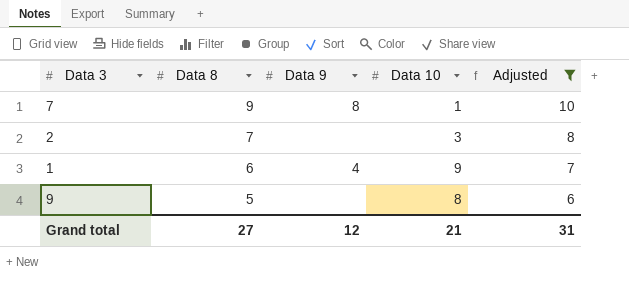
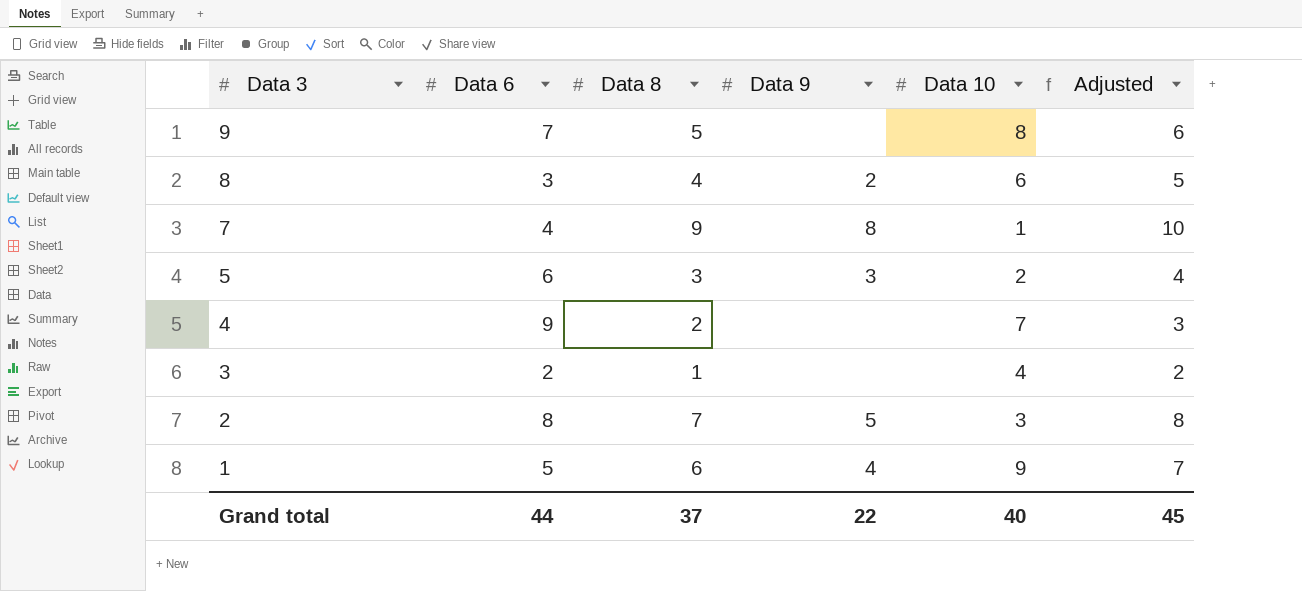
filter: Adjusted >= 6 -> none
row order: Data 8 descending -> Data 3 descending
column Data 6 | position: none -> 2
2 | Data 9: none -> 5
Grand total | Data 8: 27 -> 37
Grand total | Data 9: 12 -> 22
Grand total | Data 10: 21 -> 40
Grand total | Adjusted: 31 -> 45

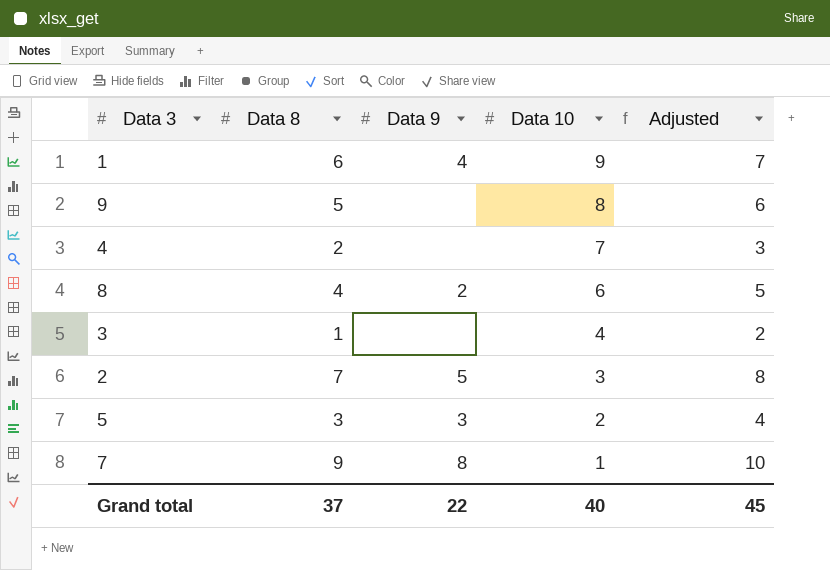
row order: Data 3 descending -> Data 10 descending
column Data 6 | position: 2 -> none

